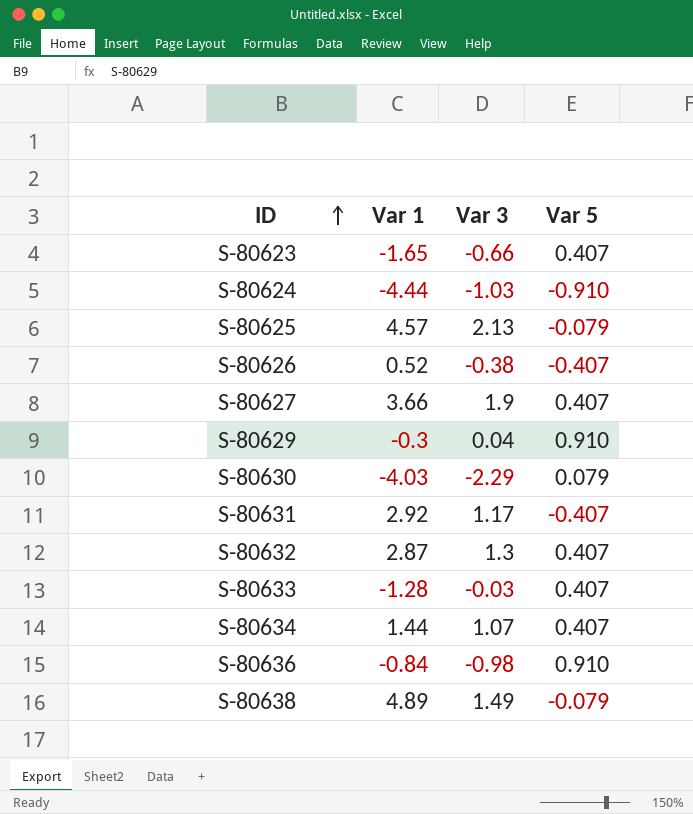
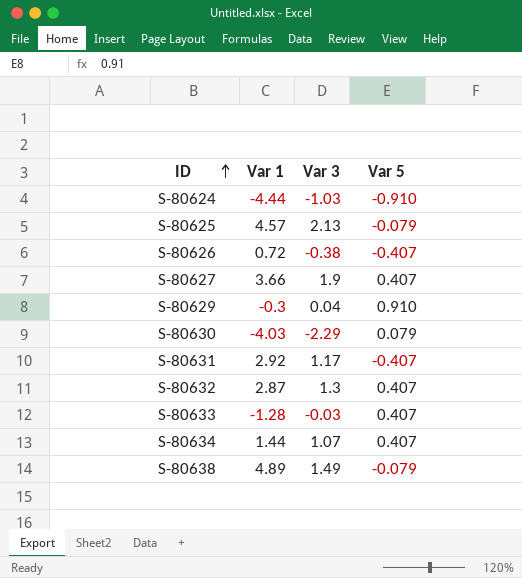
row S-80623: -1.65 | -0.66 | 0.407 -> none
row S-80636: -0.84 | -0.98 | 0.910 -> none
S-80626 | Var 1: 0.52 -> 0.72

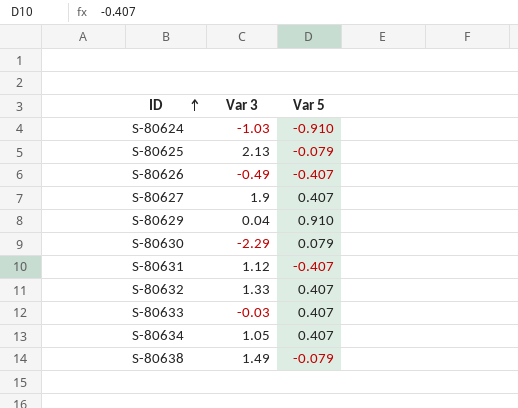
column Var 1 | position: 2 -> none
S-80626 | Var 3: -0.38 -> -0.49
S-80631 | Var 3: 1.17 -> 1.12
S-80632 | Var 3: 1.3 -> 1.33
S-80634 | Var 3: 1.07 -> 1.05

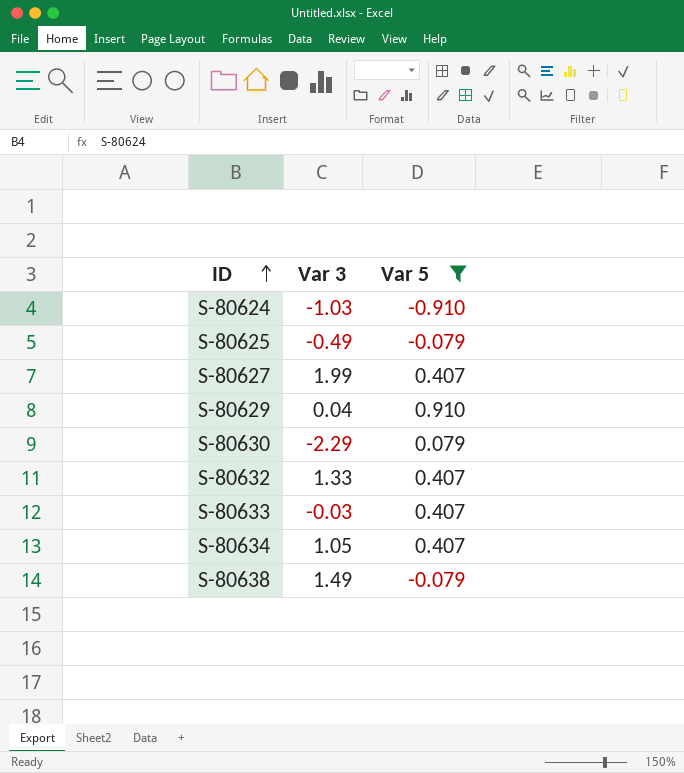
filter: none -> Var 5 != -0.407
S-80625 | Var 3: 2.13 -> -0.49
S-80627 | Var 3: 1.9 -> 1.99

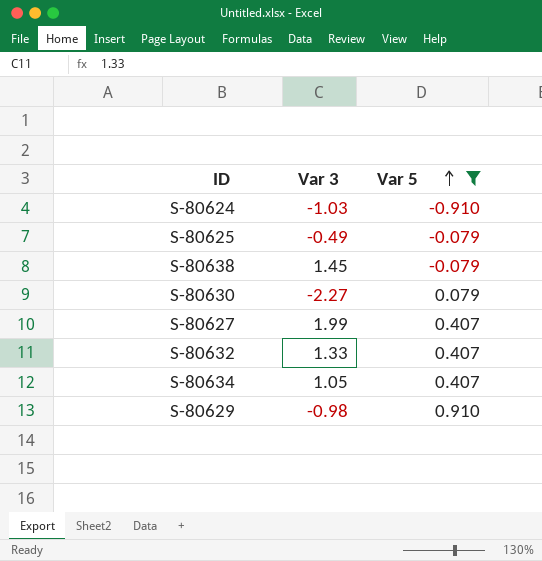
row order: ID ascending -> Var 5 ascending
row S-80633: -0.03 | 0.407 -> none
S-80638 | Var 3: 1.49 -> 1.45
S-80630 | Var 3: -2.29 -> -2.27
S-80629 | Var 3: 0.04 -> -0.98

